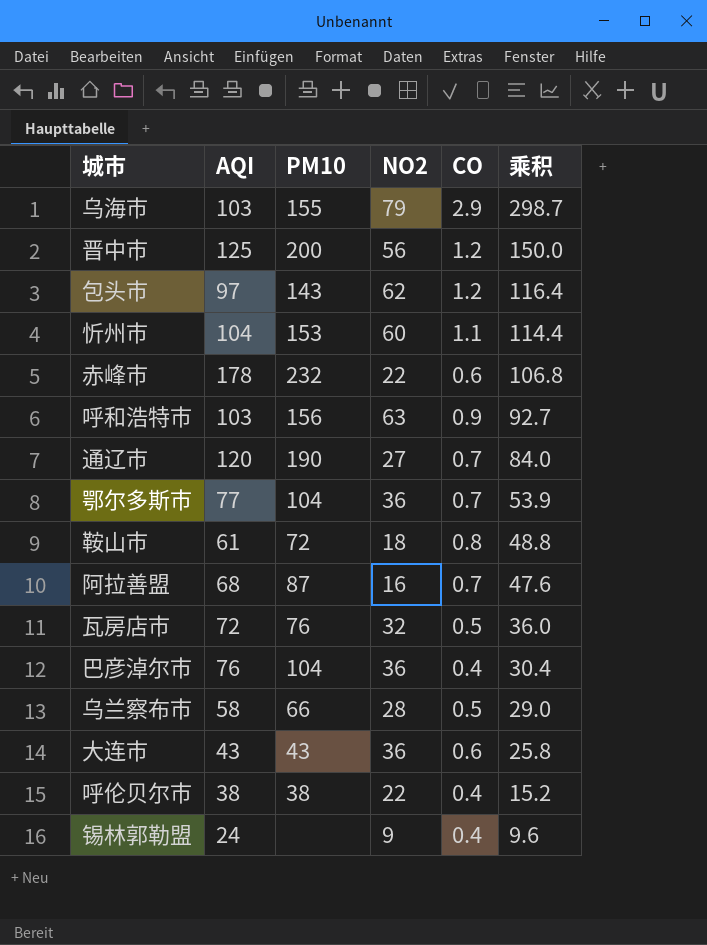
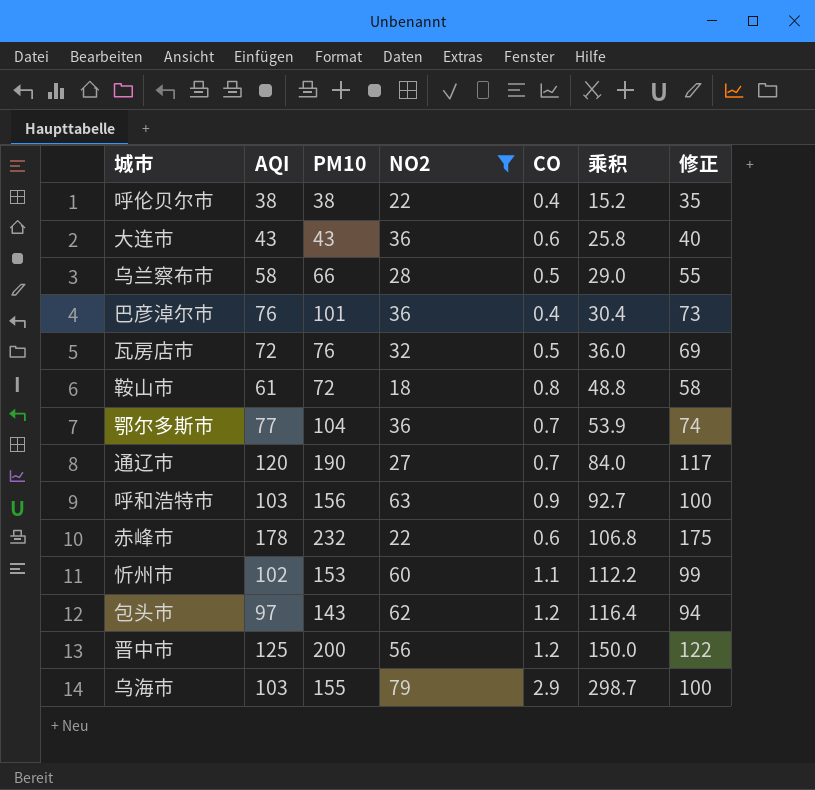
filter: none -> NO2 >= 18
row order: 乘积 descending -> 乘积 ascending
column 修正 | formula: none -> [AQI] - 3
巴彦淖尔市 | PM10: 104 -> 101
忻州市 | AQI: 104 -> 102
忻州市 | 乘积: 114.4 -> 112.2

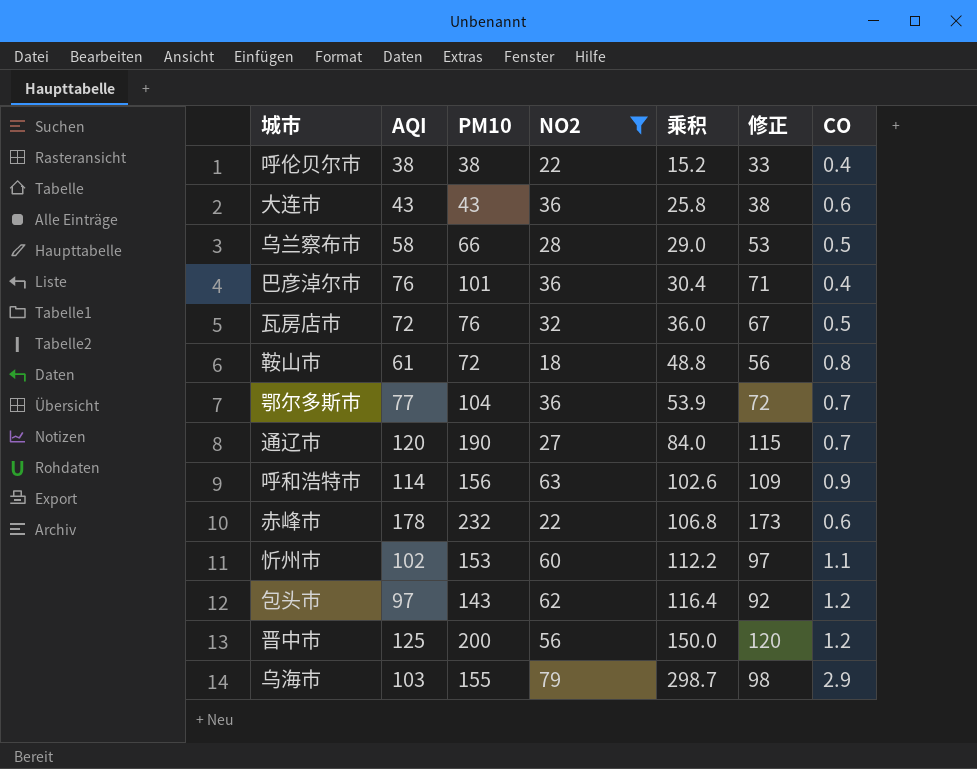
column 修正 | formula: [AQI] - 3 -> [AQI] - 5
column CO | position: 5 -> 7
呼和浩特市 | AQI: 103 -> 114
呼和浩特市 | 乘积: 92.7 -> 102.6

